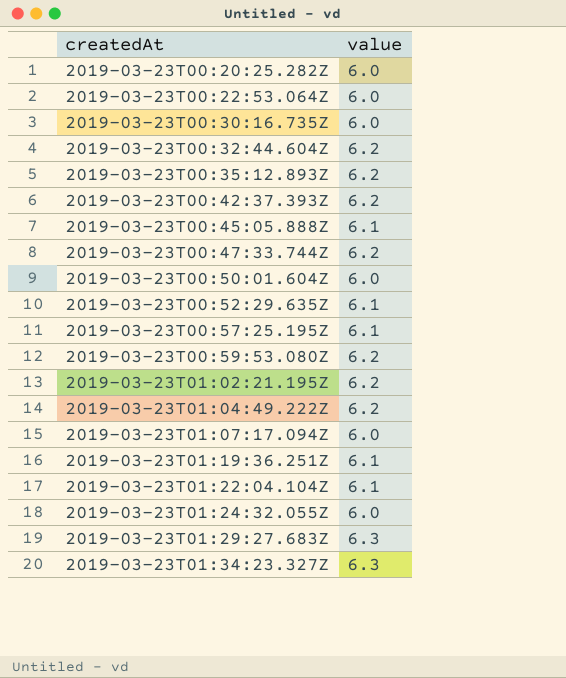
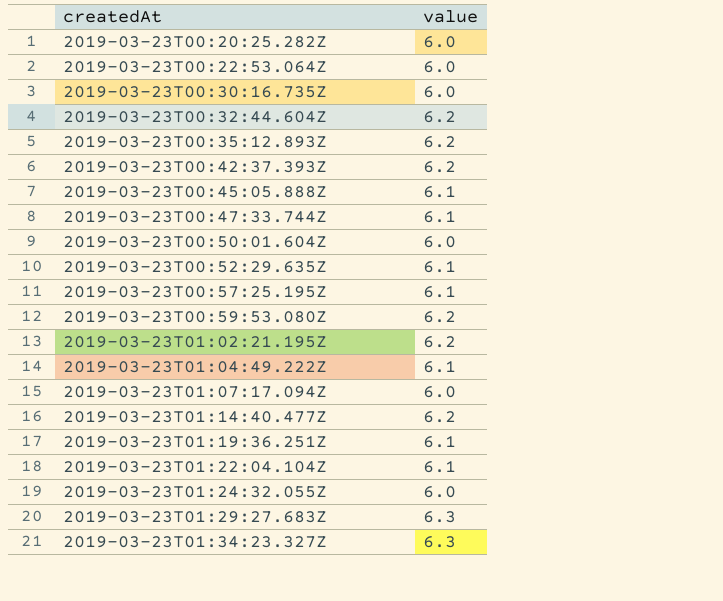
2019-03-23T00:47:33.744Z | value: 6.2 -> 6.1
2019-03-23T01:04:49.222Z | value: 6.2 -> 6.1
row 2019-03-23T01:14:40.477Z: none -> 6.2

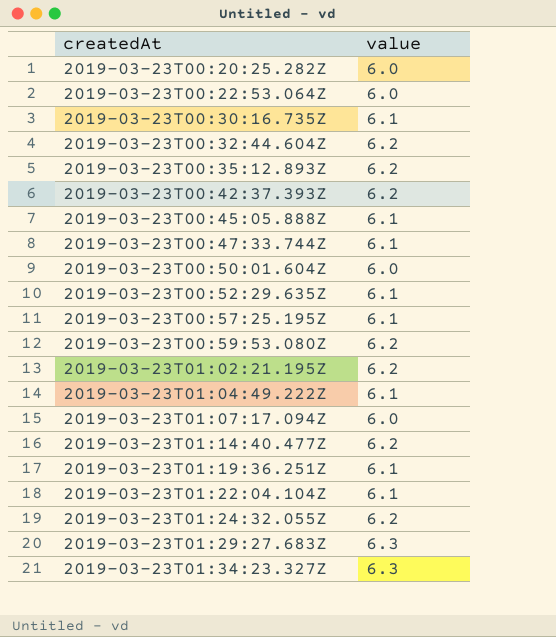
2019-03-23T00:30:16.735Z | value: 6.0 -> 6.1
2019-03-23T01:24:32.055Z | value: 6.0 -> 6.2

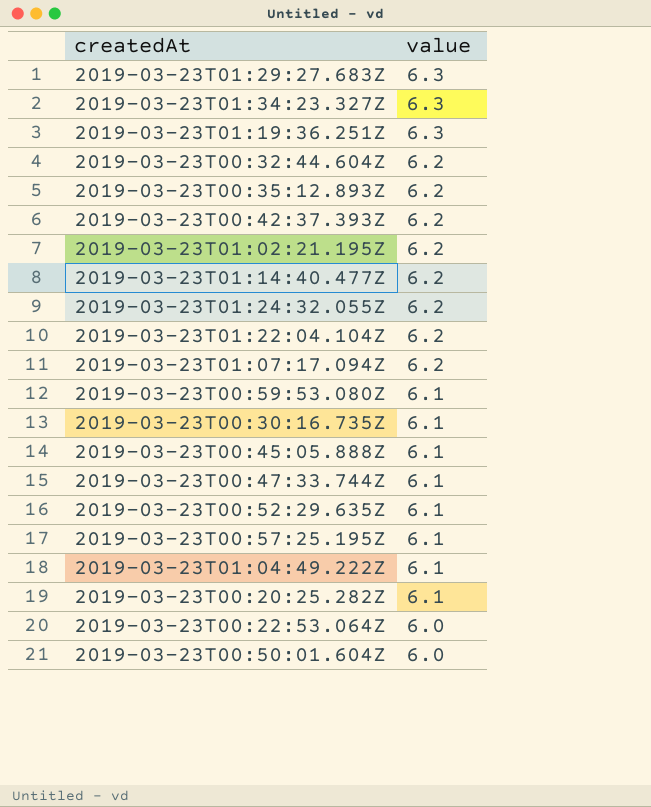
row order: createdAt ascending -> value descending
2019-03-23T01:19:36.251Z | value: 6.1 -> 6.3
2019-03-23T01:22:04.104Z | value: 6.1 -> 6.2
2019-03-23T01:07:17.094Z | value: 6.0 -> 6.2
2019-03-23T00:59:53.080Z | value: 6.2 -> 6.1
2019-03-23T00:20:25.282Z | value: 6.0 -> 6.1

